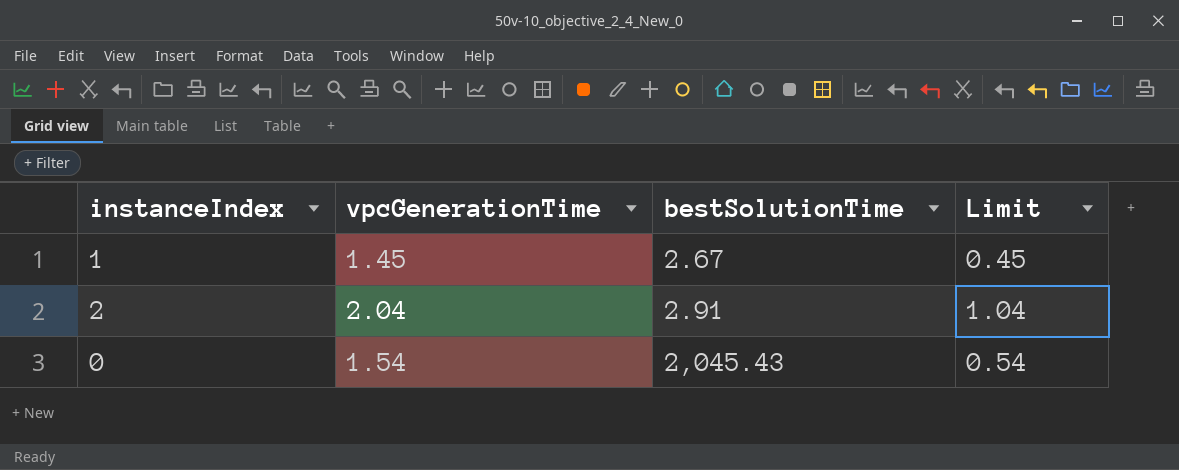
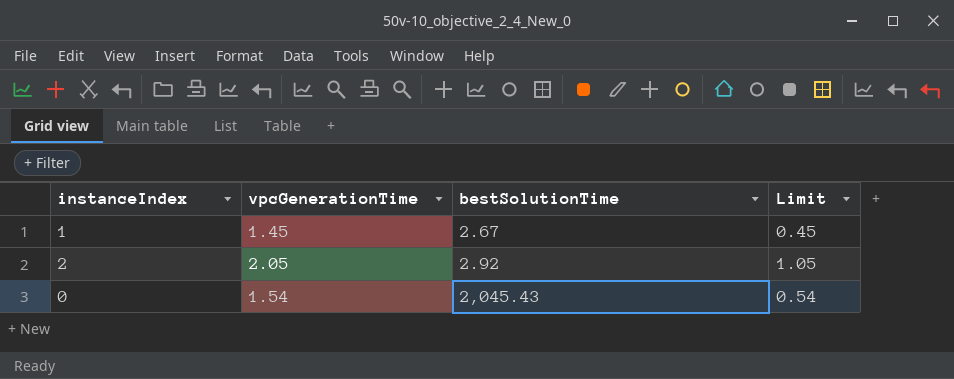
2 | vpcGenerationTime: 2.04 -> 2.05
2 | bestSolutionTime: 2.91 -> 2.92
2 | Limit: 1.04 -> 1.05

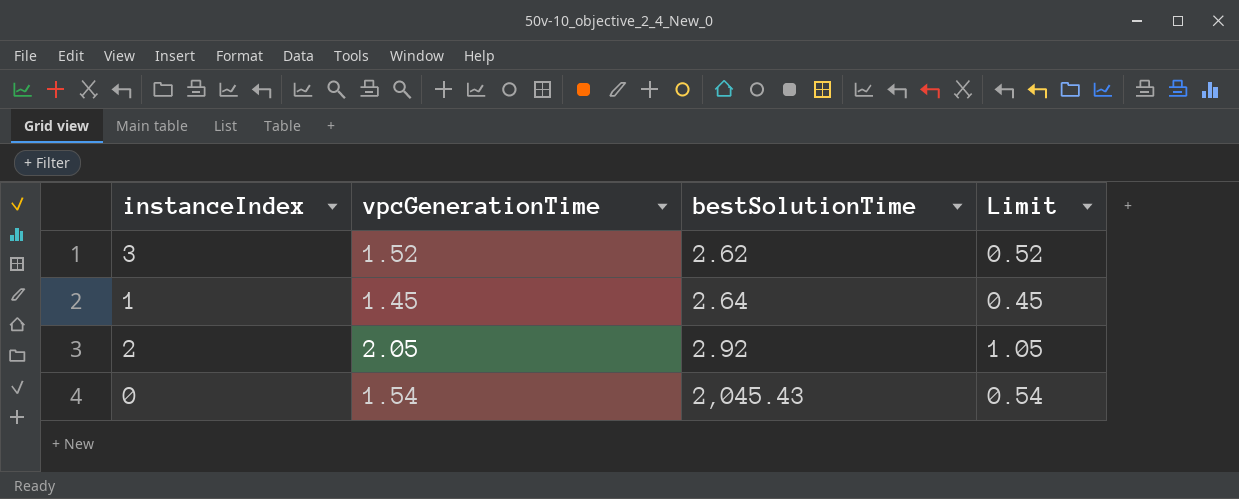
row 3: none -> 1.52 | 2.62 | 0.52
1 | bestSolutionTime: 2.67 -> 2.64

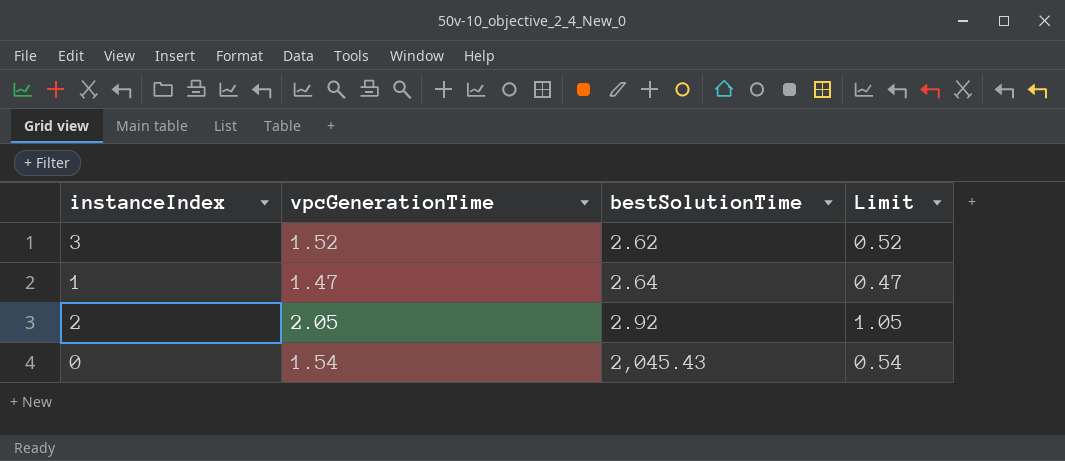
1 | vpcGenerationTime: 1.45 -> 1.47
1 | Limit: 0.45 -> 0.47

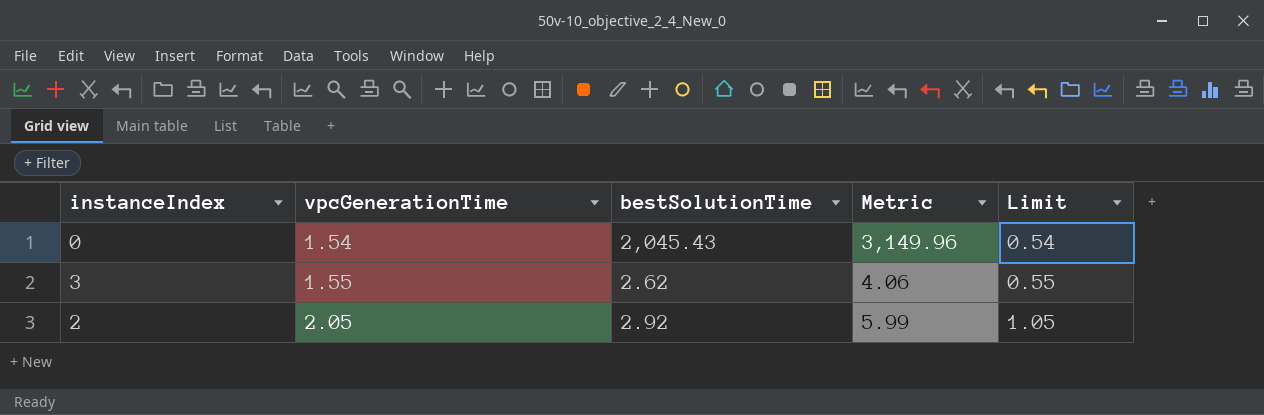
row order: bestSolutionTime ascending -> vpcGenerationTime ascending
column Metric | formula: none -> [vpcGenerationTime] * [bestSolutionTime]
row 1: 1.47 | 2.64 | 0.47 -> none
3 | vpcGenerationTime: 1.52 -> 1.55
3 | Limit: 0.52 -> 0.55

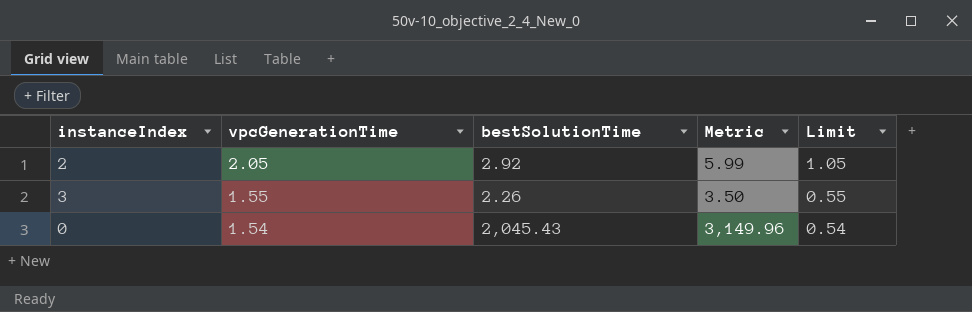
row order: vpcGenerationTime ascending -> vpcGenerationTime descending
3 | bestSolutionTime: 2.62 -> 2.26
3 | Metric: 4.06 -> 3.50

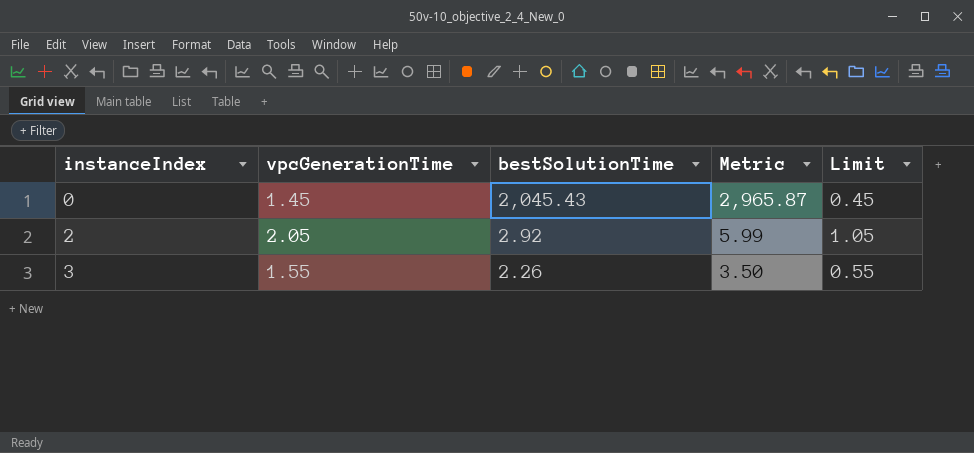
row order: vpcGenerationTime descending -> instanceIndex ascending
0 | vpcGenerationTime: 1.54 -> 1.45
0 | Metric: 3,149.96 -> 2,965.87
0 | Limit: 0.54 -> 0.45

